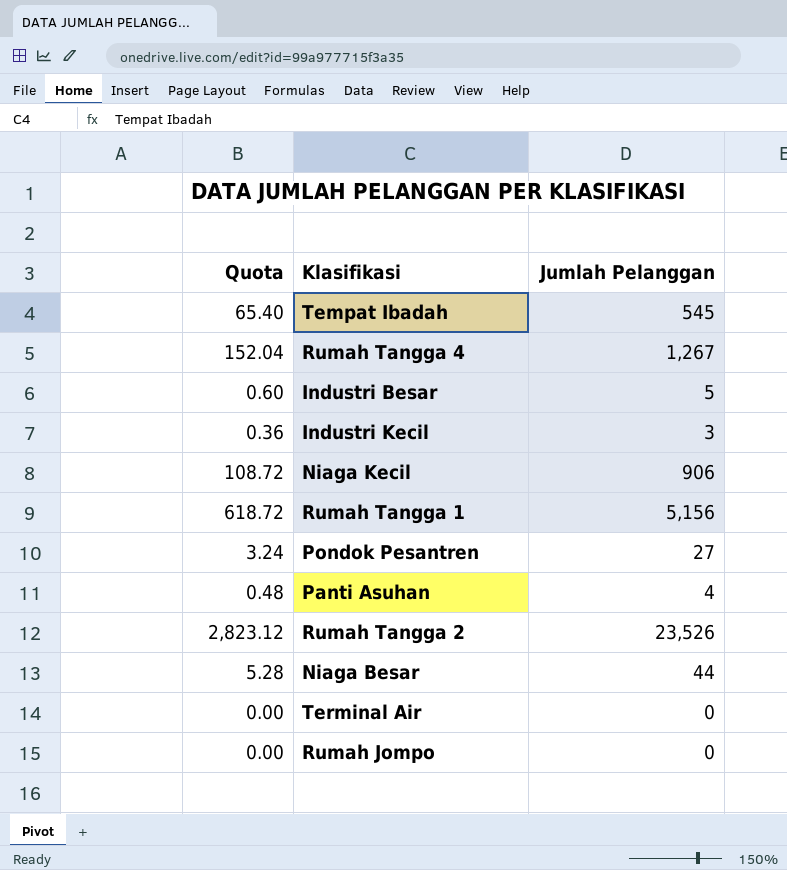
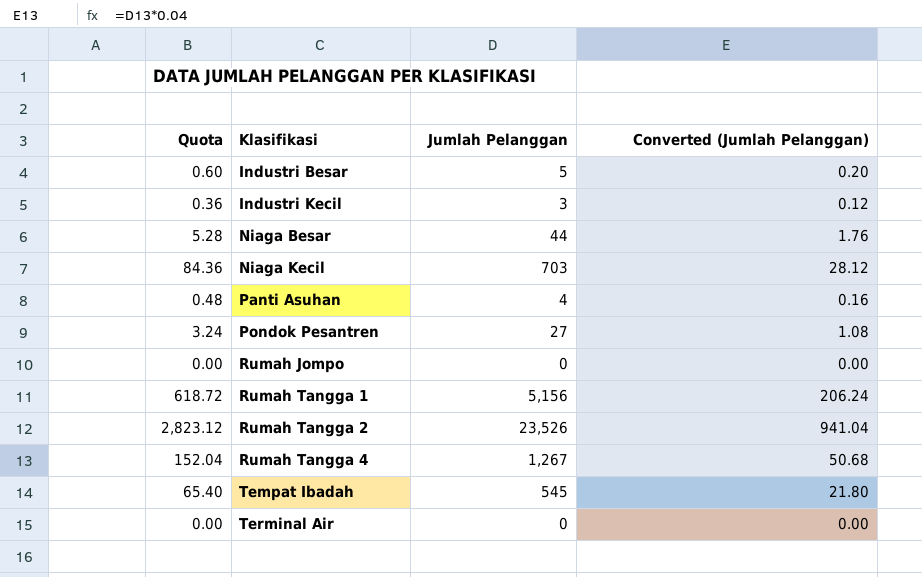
row order: none -> Klasifikasi ascending
column Converted (Jumlah Pelanggan) | formula: none -> [Jumlah Pelanggan] * 0.04
Niaga Kecil | Quota: 108.72 -> 84.36
Niaga Kecil | Jumlah Pelanggan: 906 -> 703

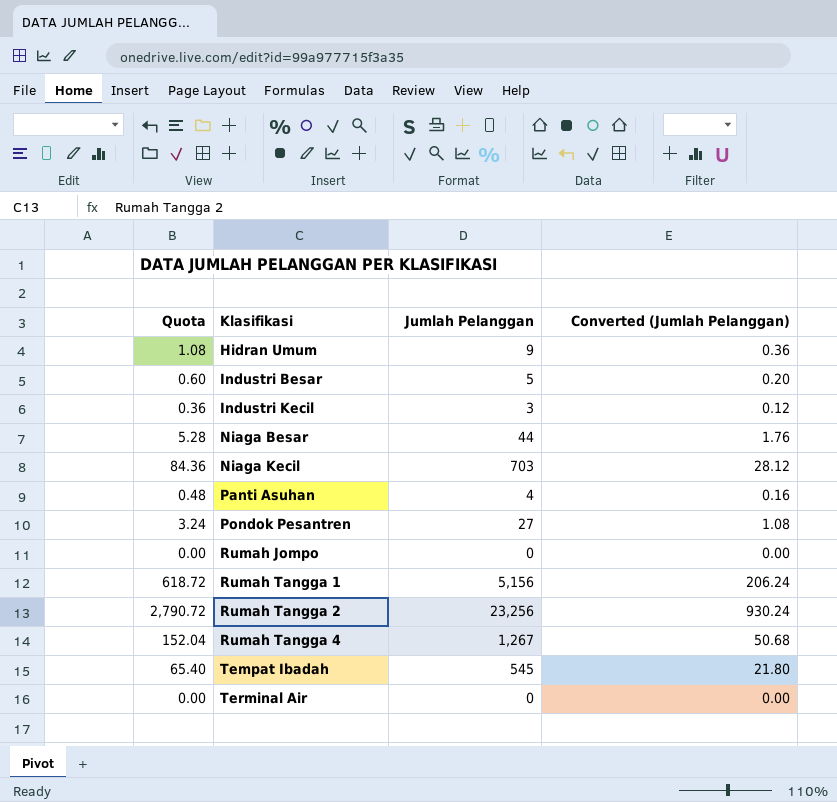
row Hidran Umum: none -> 1.08 | 9 | 0.36
Rumah Tangga 2 | Quota: 2,823.12 -> 2,790.72
Rumah Tangga 2 | Jumlah Pelanggan: 23,526 -> 23,256
Rumah Tangga 2 | Converted (Jumlah Pelanggan): 941.04 -> 930.24

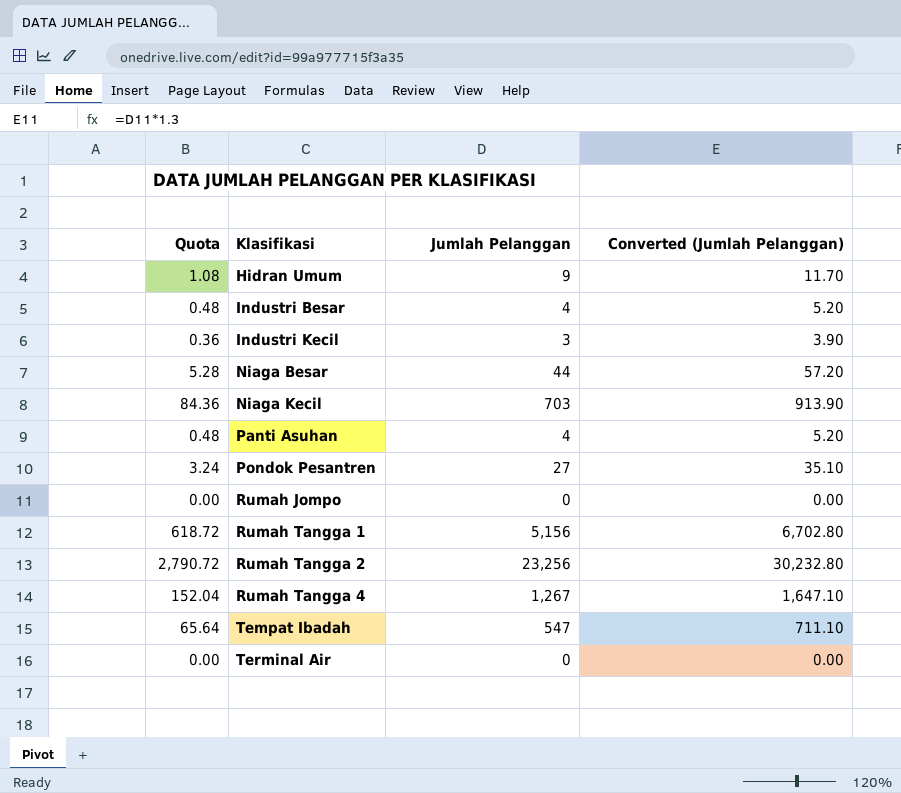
column Converted (Jumlah Pelanggan) | formula: [Jumlah Pelanggan] * 0.04 -> [Jumlah Pelanggan] * 1.3
Industri Besar | Quota: 0.60 -> 0.48
Industri Besar | Jumlah Pelanggan: 5 -> 4
Tempat Ibadah | Quota: 65.40 -> 65.64
Tempat Ibadah | Jumlah Pelanggan: 545 -> 547

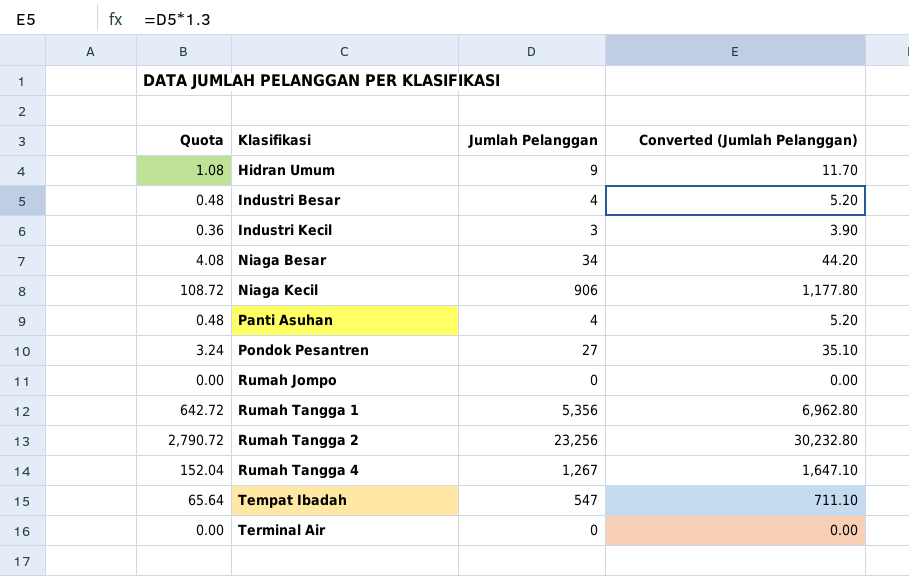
Niaga Besar | Quota: 5.28 -> 4.08
Niaga Besar | Jumlah Pelanggan: 44 -> 34
Niaga Besar | Converted (Jumlah Pelanggan): 57.20 -> 44.20
Niaga Kecil | Quota: 84.36 -> 108.72
Niaga Kecil | Jumlah Pelanggan: 703 -> 906
Niaga Kecil | Converted (Jumlah Pelanggan): 913.90 -> 1,177.80
Rumah Tangga 1 | Quota: 618.72 -> 642.72
Rumah Tangga 1 | Jumlah Pelanggan: 5,156 -> 5,356
Rumah Tangga 1 | Converted (Jumlah Pelanggan): 6,702.80 -> 6,962.80

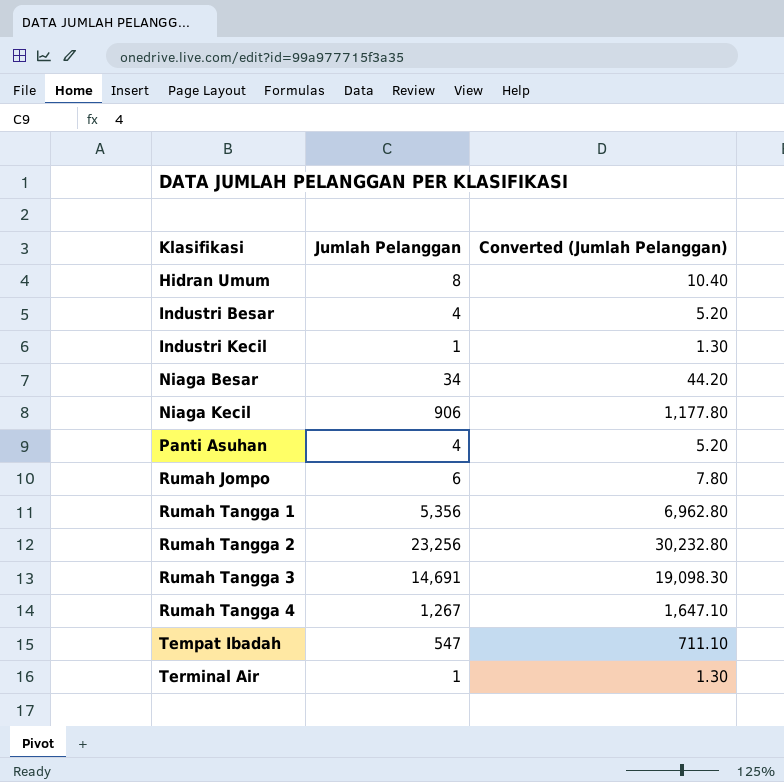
column Quota | formula: [Jumlah Pelanggan] * 0.12 -> none
row Pondok Pesantren: 3.24 | 27 | 35.10 -> none
Hidran Umum | Jumlah Pelanggan: 9 -> 8
Hidran Umum | Converted (Jumlah Pelanggan): 11.70 -> 10.40
Industri Kecil | Jumlah Pelanggan: 3 -> 1
Industri Kecil | Converted (Jumlah Pelanggan): 3.90 -> 1.30
Rumah Jompo | Jumlah Pelanggan: 0 -> 6
Rumah Jompo | Converted (Jumlah Pelanggan): 0.00 -> 7.80
row Rumah Tangga 3: none -> 14,691 | 19,098.30
Terminal Air | Jumlah Pelanggan: 0 -> 1
Terminal Air | Converted (Jumlah Pelanggan): 0.00 -> 1.30

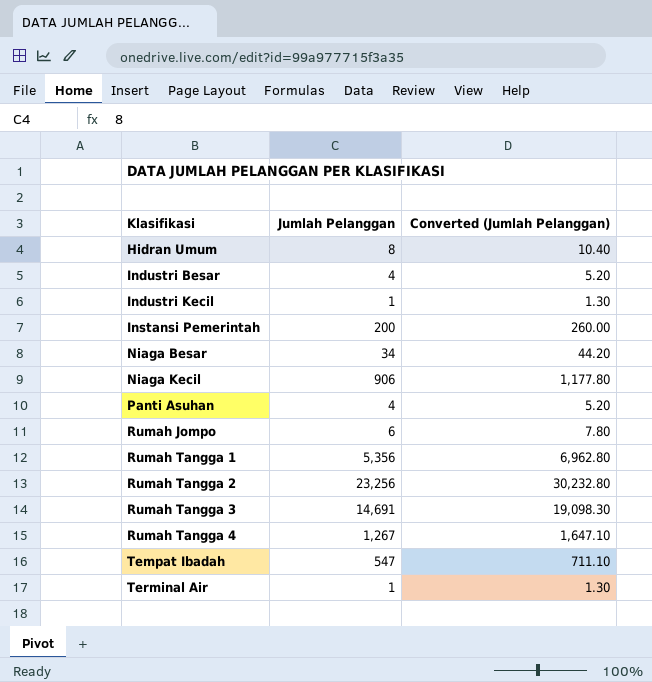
row Instansi Pemerintah: none -> 200 | 260.00

